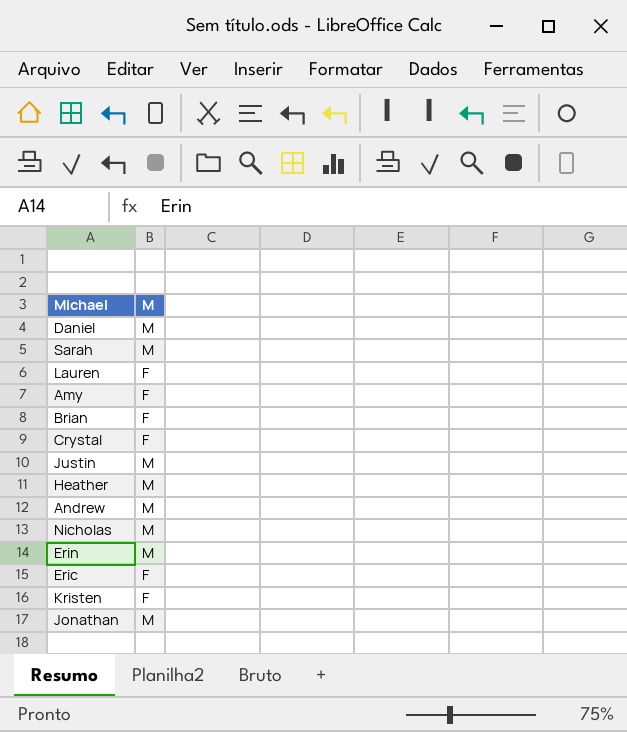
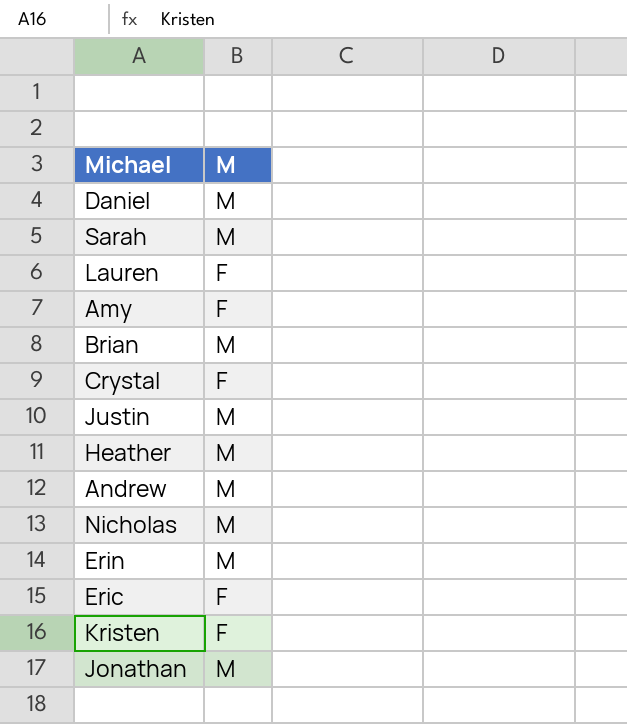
Brian | M: F -> M

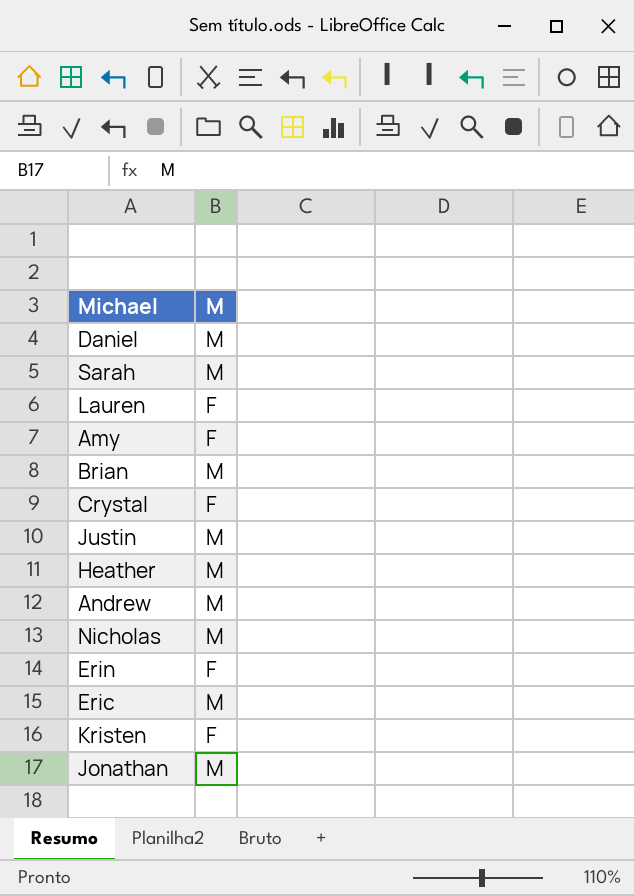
Erin | M: M -> F
Eric | M: F -> M

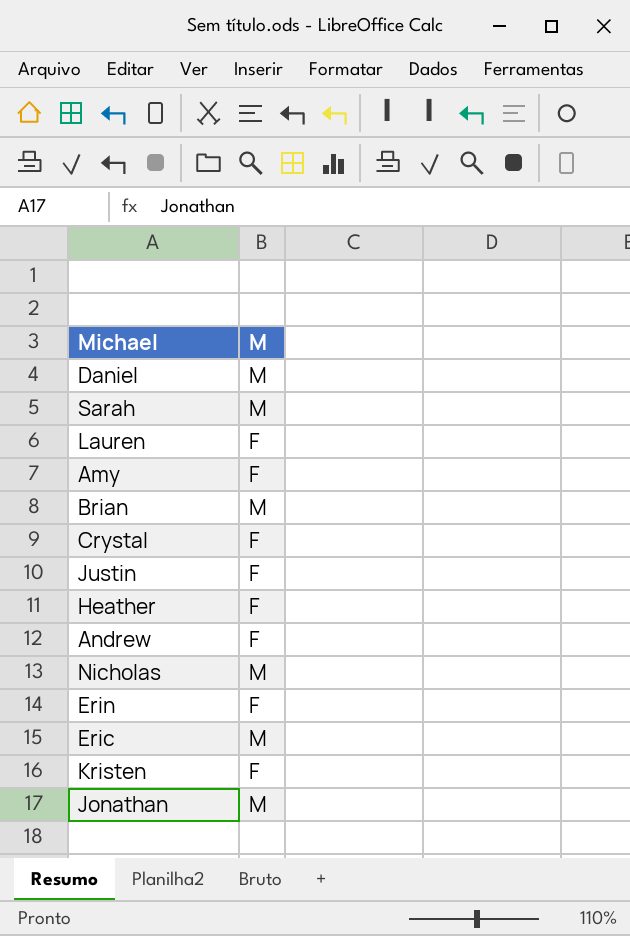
Justin | M: M -> F
Heather | M: M -> F
Andrew | M: M -> F

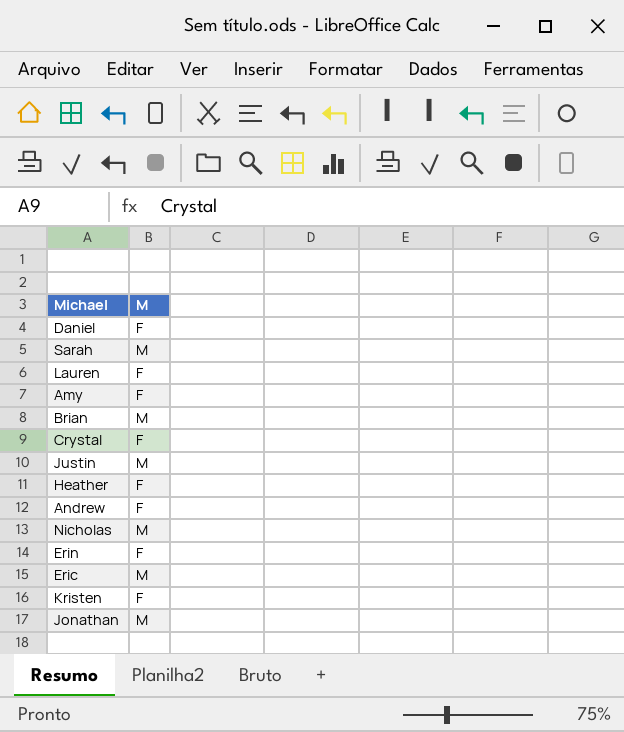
Daniel | M: M -> F
Justin | M: F -> M

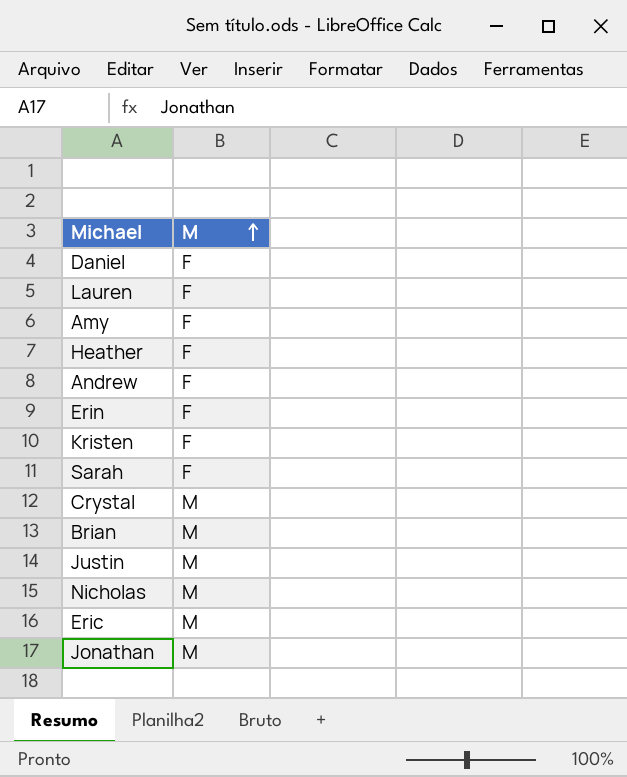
row order: none -> M ascending
Sarah | M: M -> F
Crystal | M: F -> M

